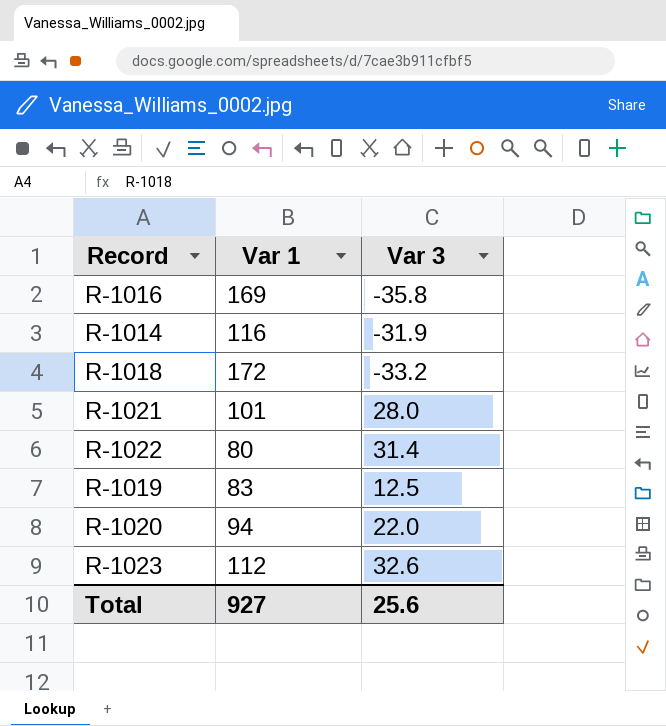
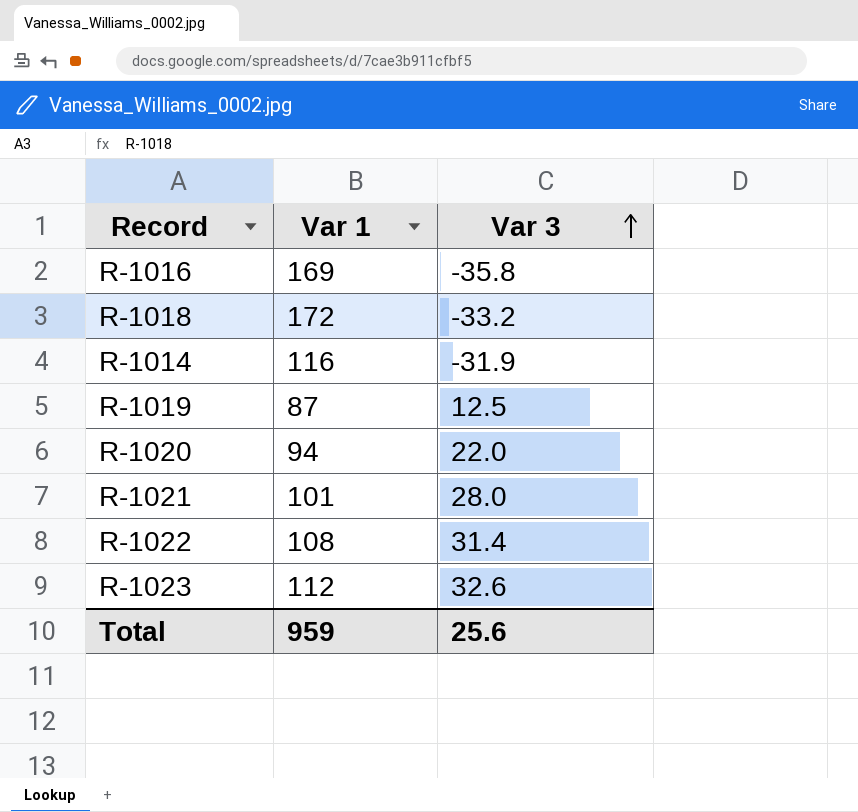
row order: none -> Var 3 ascending
R-1019 | Var 1: 83 -> 87
R-1022 | Var 1: 80 -> 108
Total | Var 1: 927 -> 959

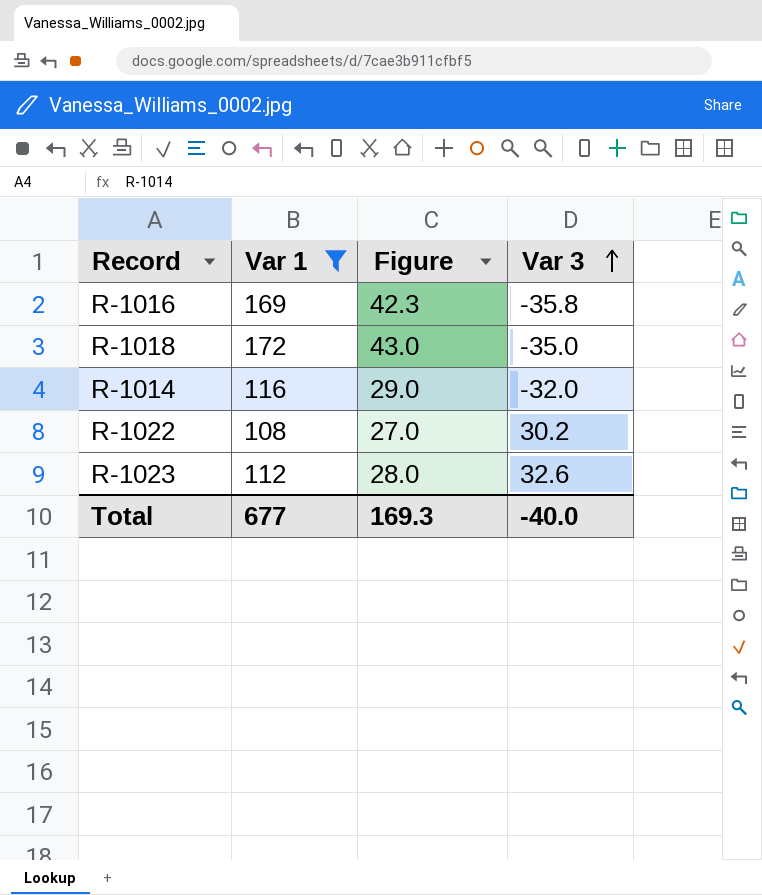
filter: none -> Var 1 >= 108
column Figure | formula: none -> [Var 1] * 0.25
R-1018 | Var 3: -33.2 -> -35.0
R-1014 | Var 3: -31.9 -> -32.0
R-1022 | Var 3: 31.4 -> 30.2
Total | Var 1: 959 -> 677
Total | Var 3: 25.6 -> -40.0

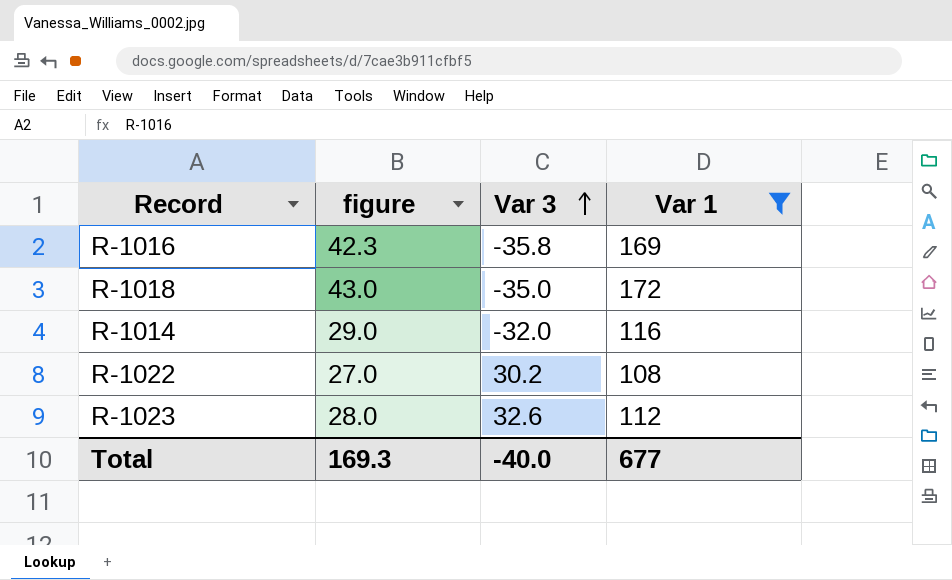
column name: Figure -> figure
column Var 1 | position: 2 -> 4

